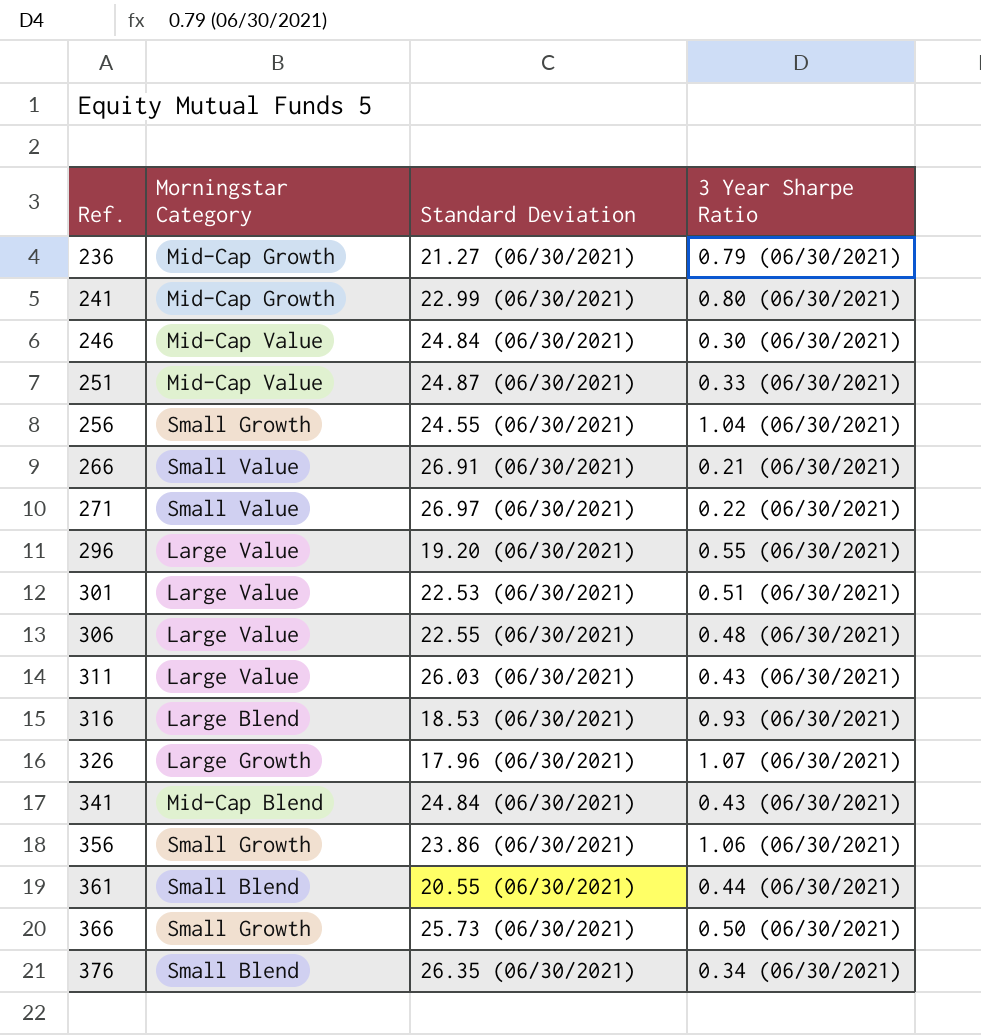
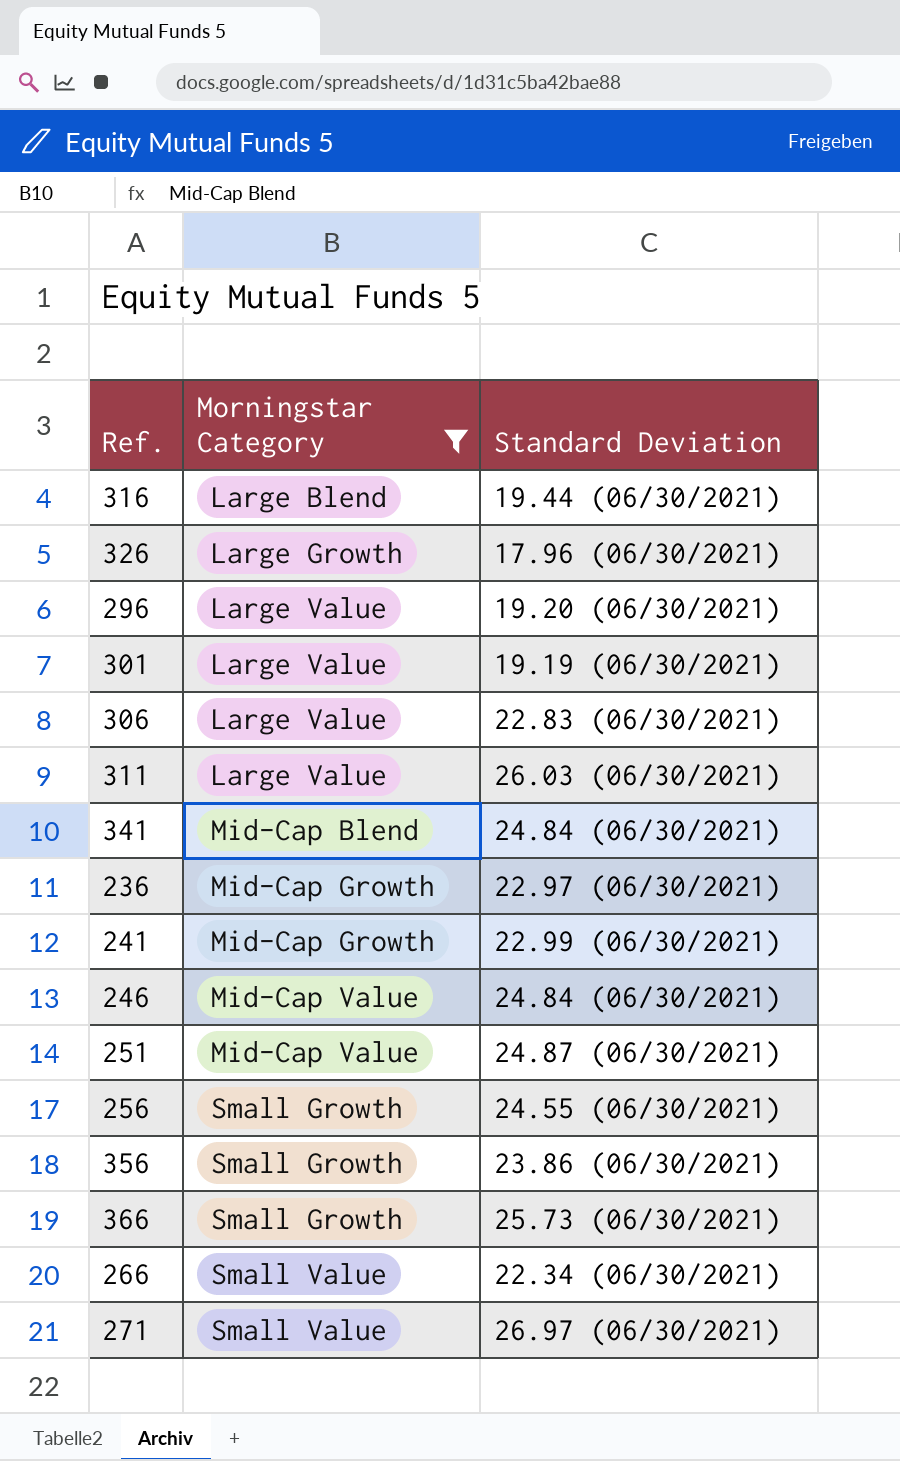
filter: none -> Morningstar Category != Small Blend
row order: Ref. ascending -> Morningstar Category ascending
column 3 Year Sharpe Ratio | position: 4 -> none
316 | Standard Deviation: 18.53 (06/30/2021) -> 19.44 (06/30/2021)
301 | Standard Deviation: 22.53 (06/30/2021) -> 19.19 (06/30/2021)
306 | Standard Deviation: 22.55 (06/30/2021) -> 22.83 (06/30/2021)
236 | Standard Deviation: 21.27 (06/30/2021) -> 22.97 (06/30/2021)
266 | Standard Deviation: 26.91 (06/30/2021) -> 22.34 (06/30/2021)

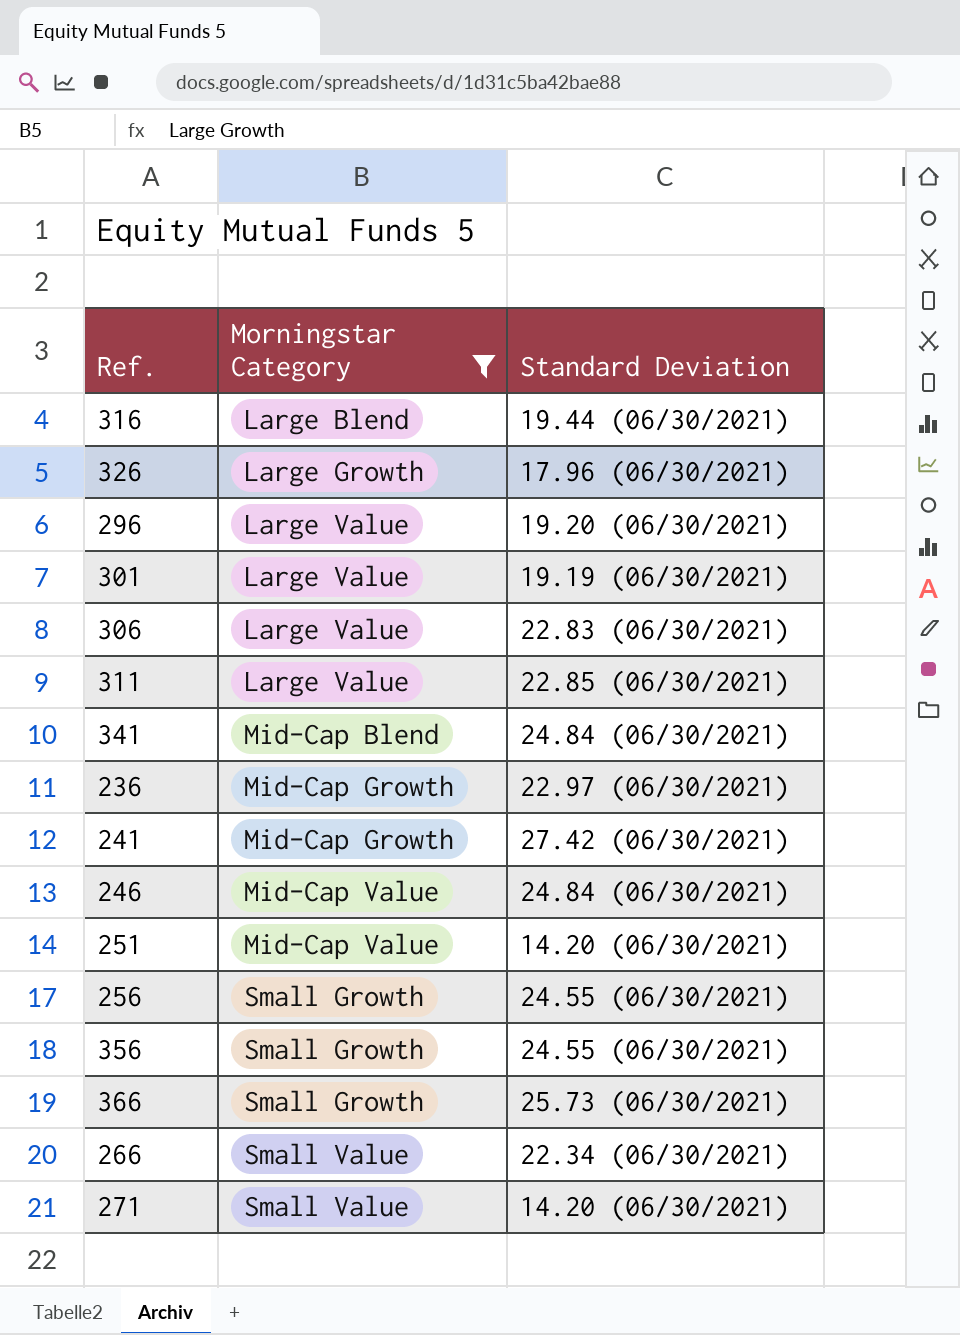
311 | Standard Deviation: 26.03 (06/30/2021) -> 22.85 (06/30/2021)
241 | Standard Deviation: 22.99 (06/30/2021) -> 27.42 (06/30/2021)
251 | Standard Deviation: 24.87 (06/30/2021) -> 14.20 (06/30/2021)
356 | Standard Deviation: 23.86 (06/30/2021) -> 24.55 (06/30/2021)
271 | Standard Deviation: 26.97 (06/30/2021) -> 14.20 (06/30/2021)

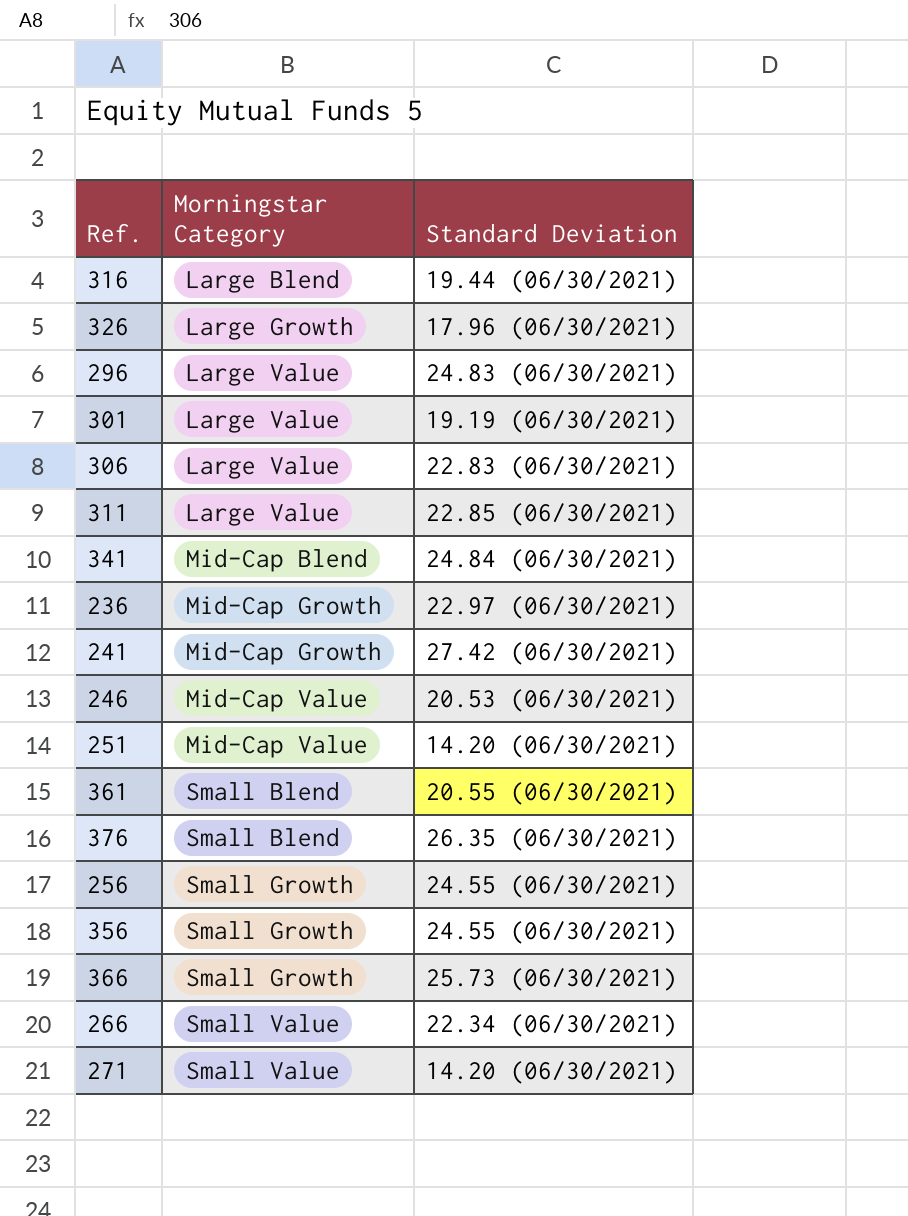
filter: Morningstar Category != Small Blend -> none
296 | Standard Deviation: 19.20 (06/30/2021) -> 24.83 (06/30/2021)
246 | Standard Deviation: 24.84 (06/30/2021) -> 20.53 (06/30/2021)

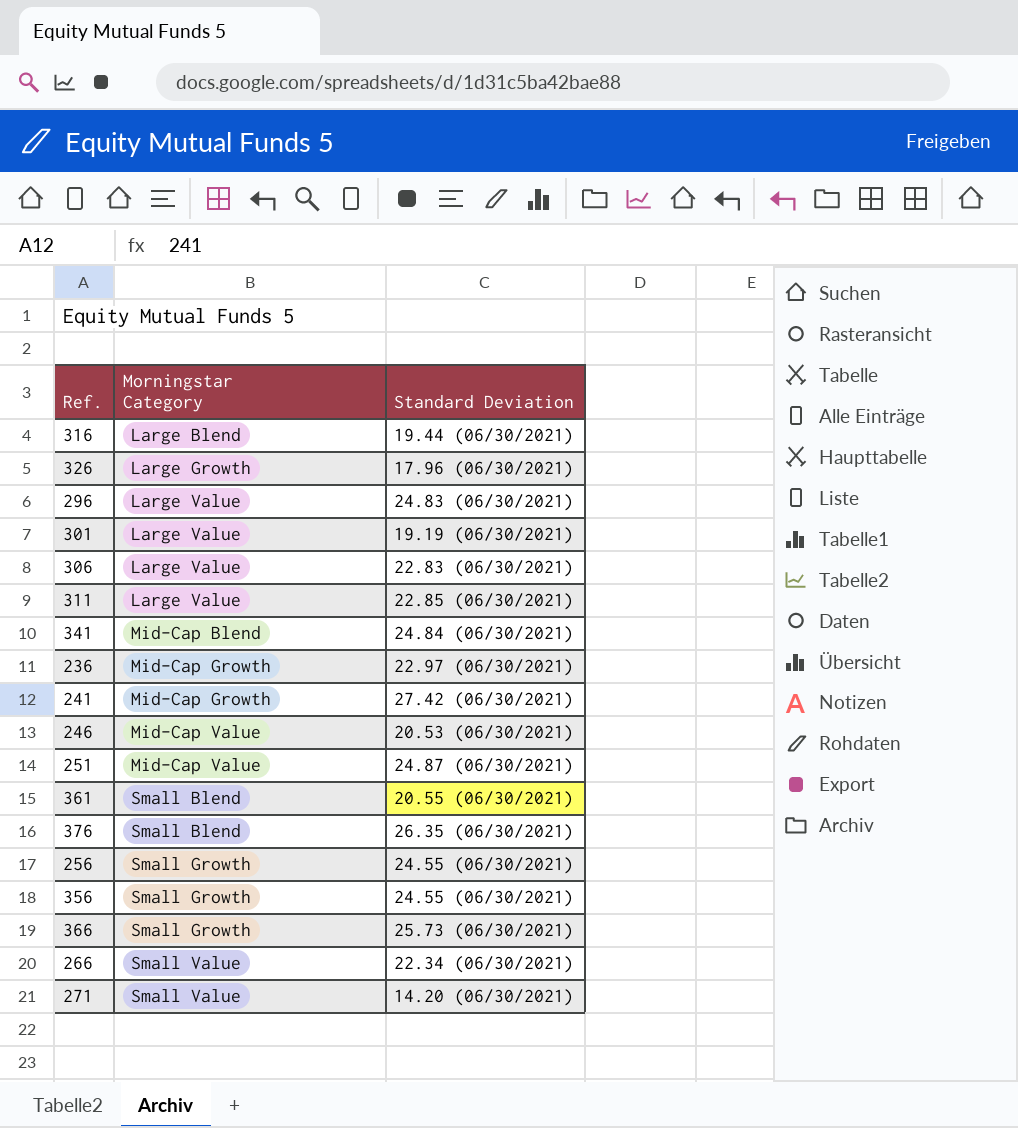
251 | Standard Deviation: 14.20 (06/30/2021) -> 24.87 (06/30/2021)

